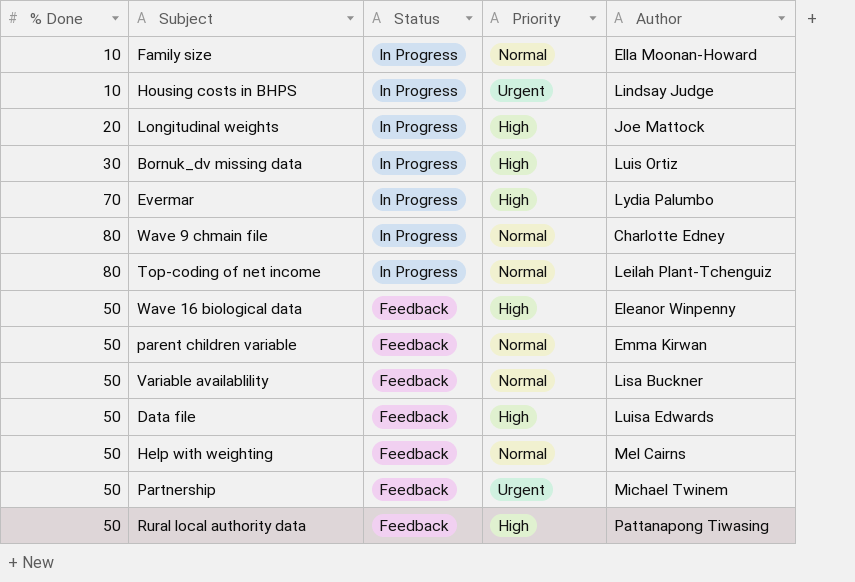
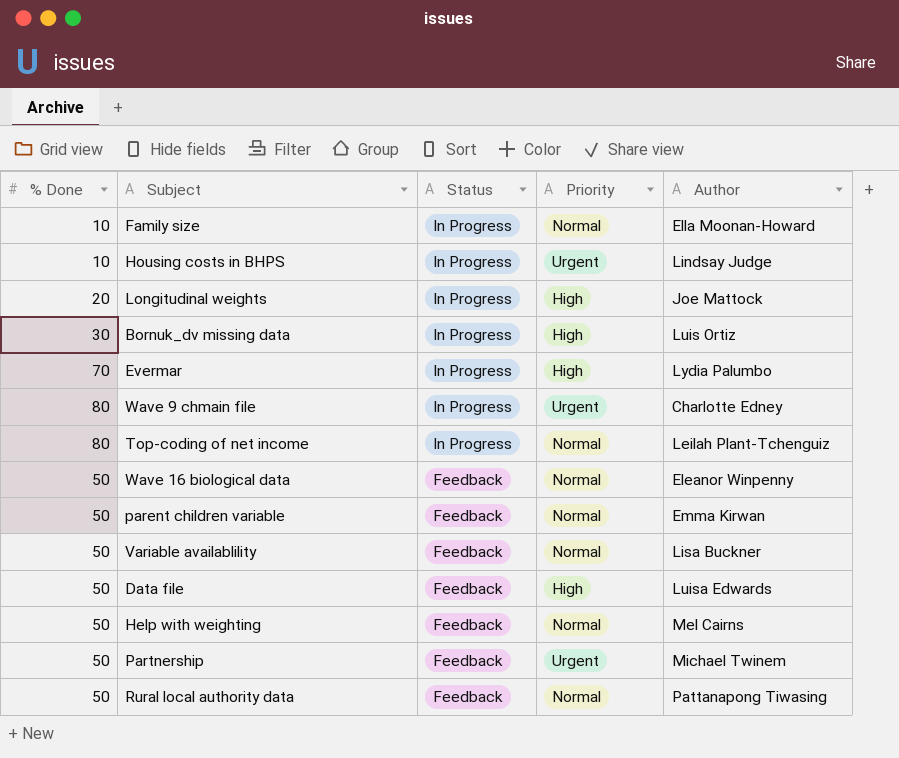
Wave 9 chmain file | Priority: Normal -> Urgent
Wave 16 biological data | Priority: High -> Normal
Rural local authority data | Priority: High -> Normal

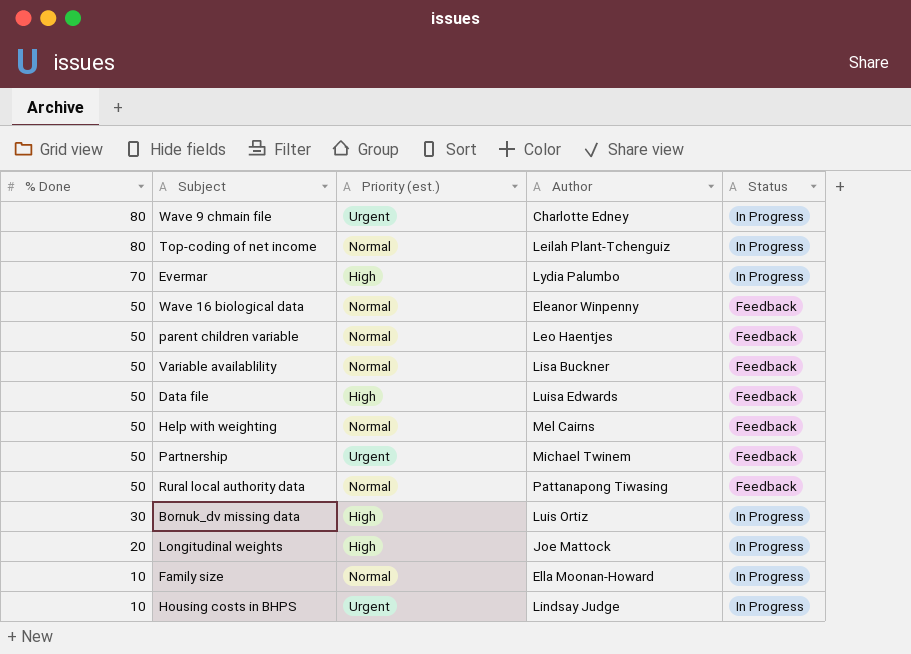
row order: Status descending -> % Done descending
column name: Priority -> Priority (est.)
column Status | position: 3 -> 5
parent children variable | Author: Emma Kirwan -> Leo Haentjes

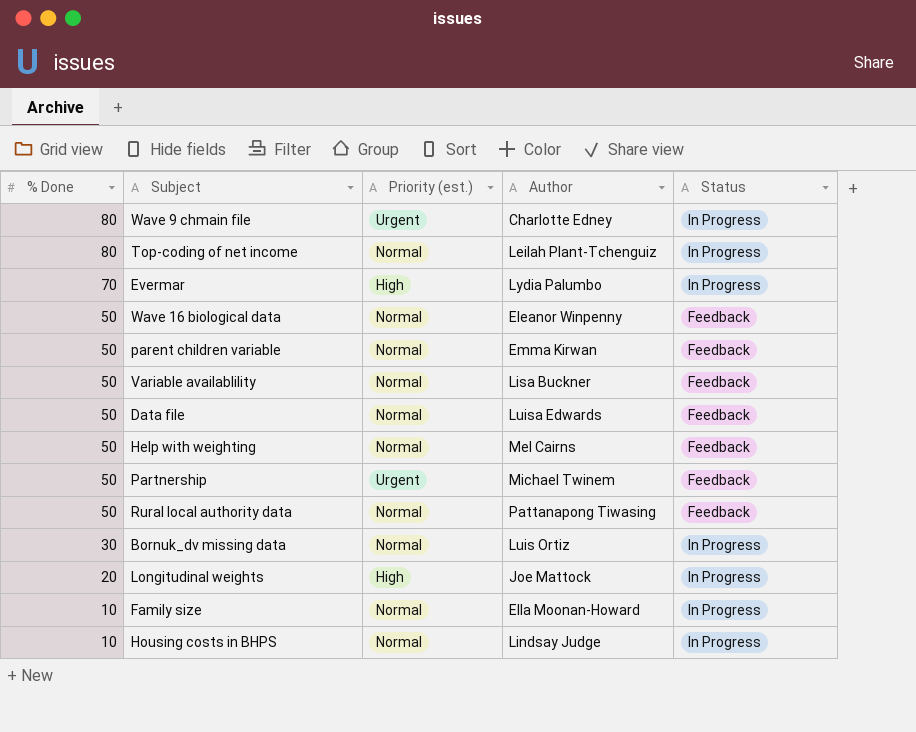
parent children variable | Author: Leo Haentjes -> Emma Kirwan
Data file | Priority (est.): High -> Normal
Bornuk_dv missing data | Priority (est.): High -> Normal
Housing costs in BHPS | Priority (est.): Urgent -> Normal

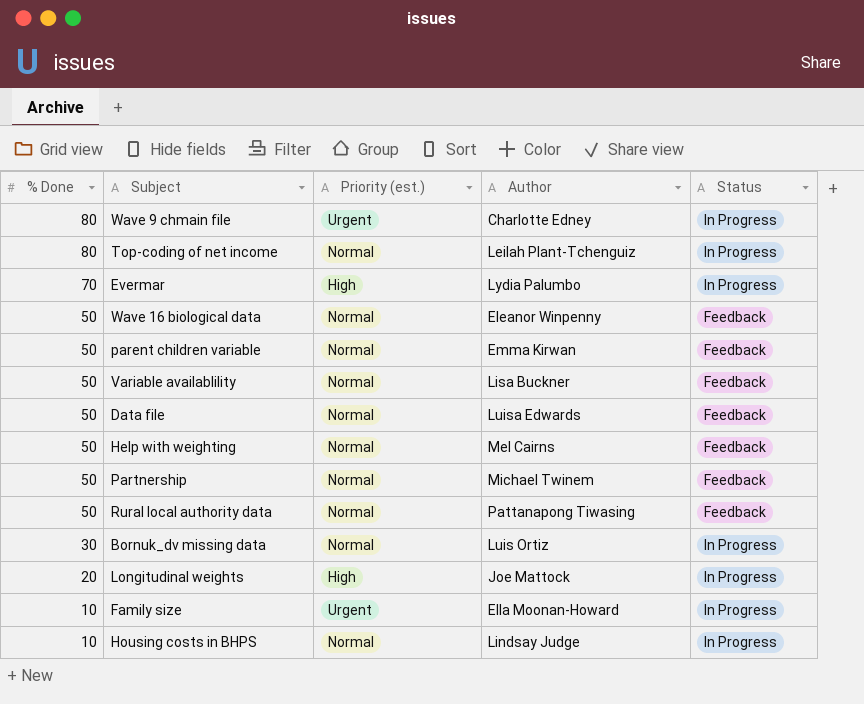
Partnership | Priority (est.): Urgent -> Normal
Family size | Priority (est.): Normal -> Urgent

